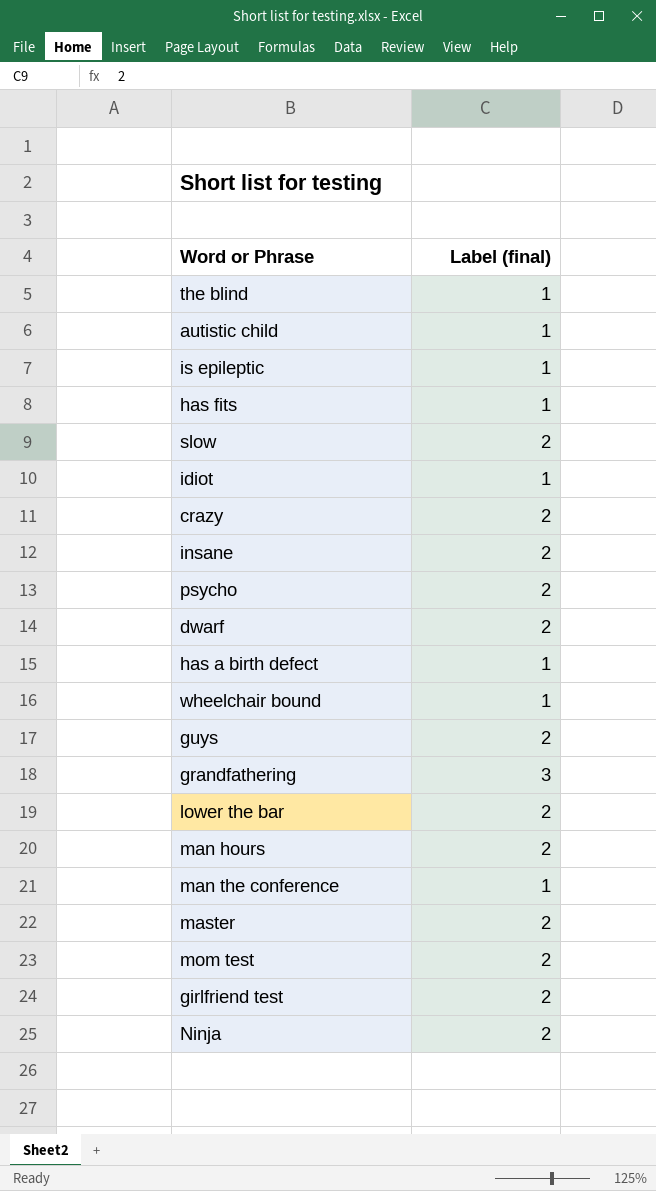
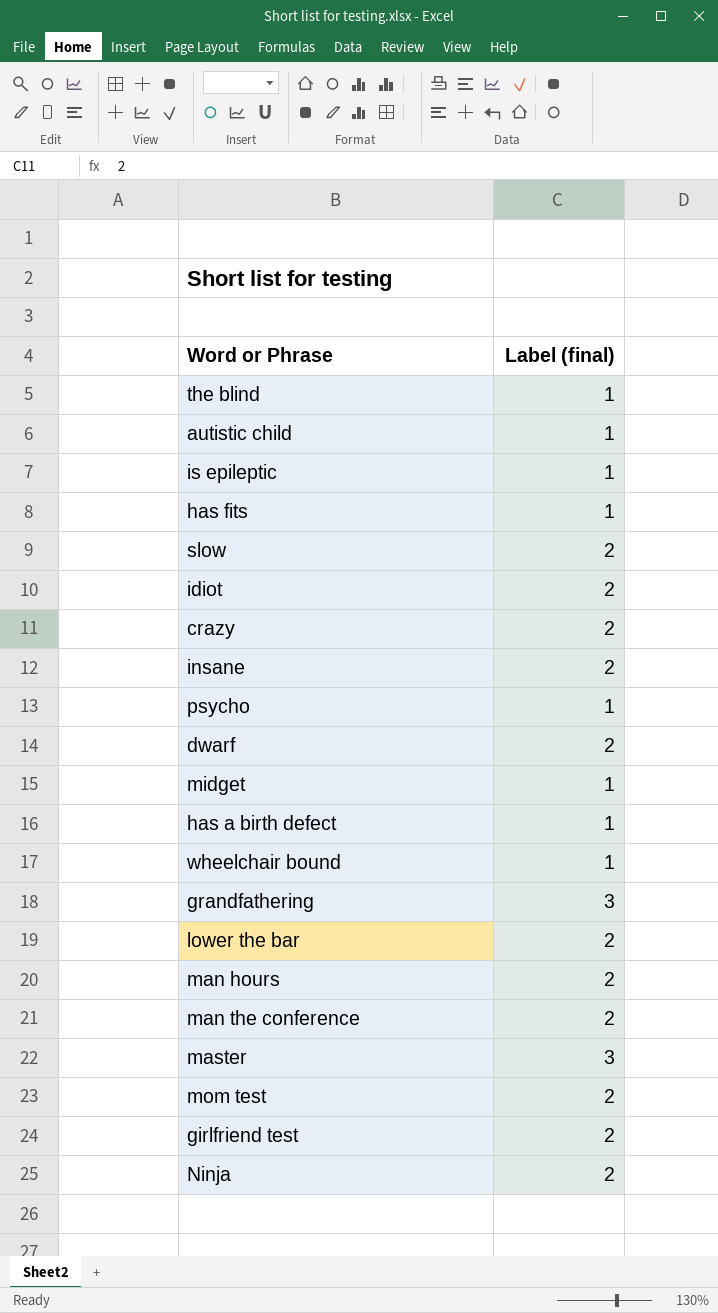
row guys: 2 -> none
idiot | Label (final): 1 -> 2
psycho | Label (final): 2 -> 1
row midget: none -> 1
man the conference | Label (final): 1 -> 2
master | Label (final): 2 -> 3

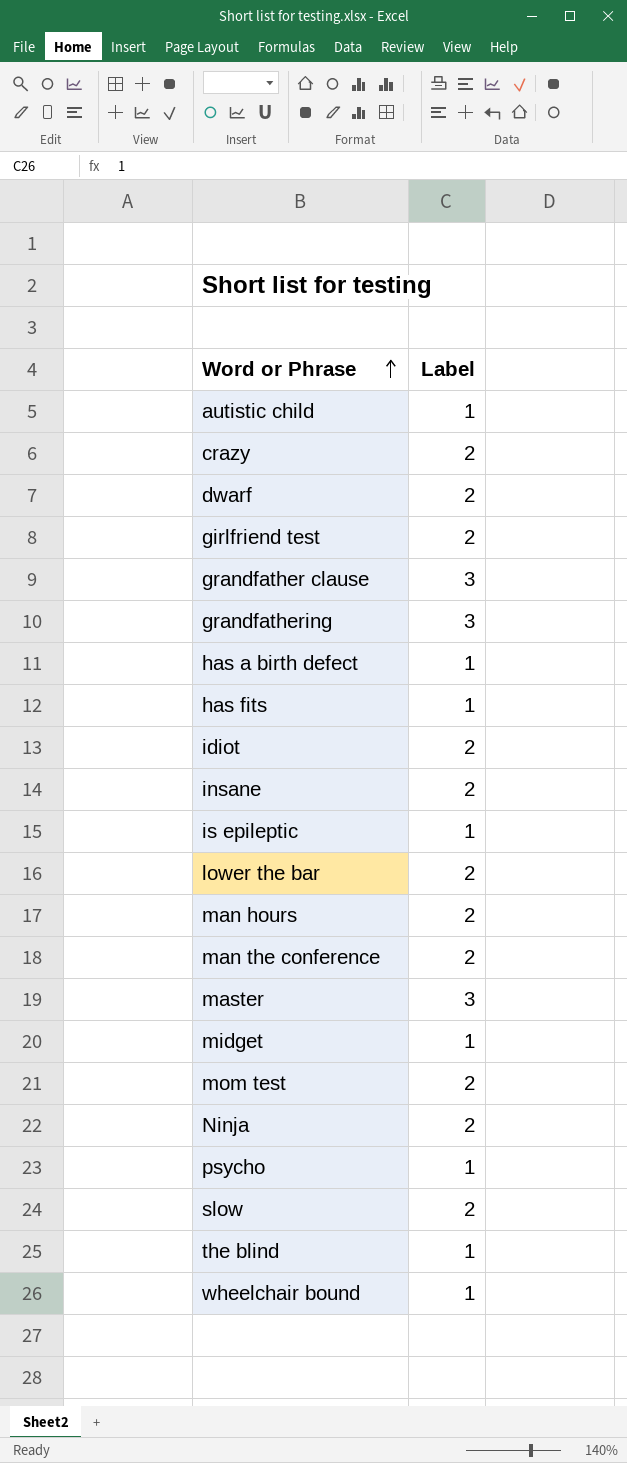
row order: none -> Word or Phrase ascending
column name: Label (final) -> Label
row grandfather clause: none -> 3

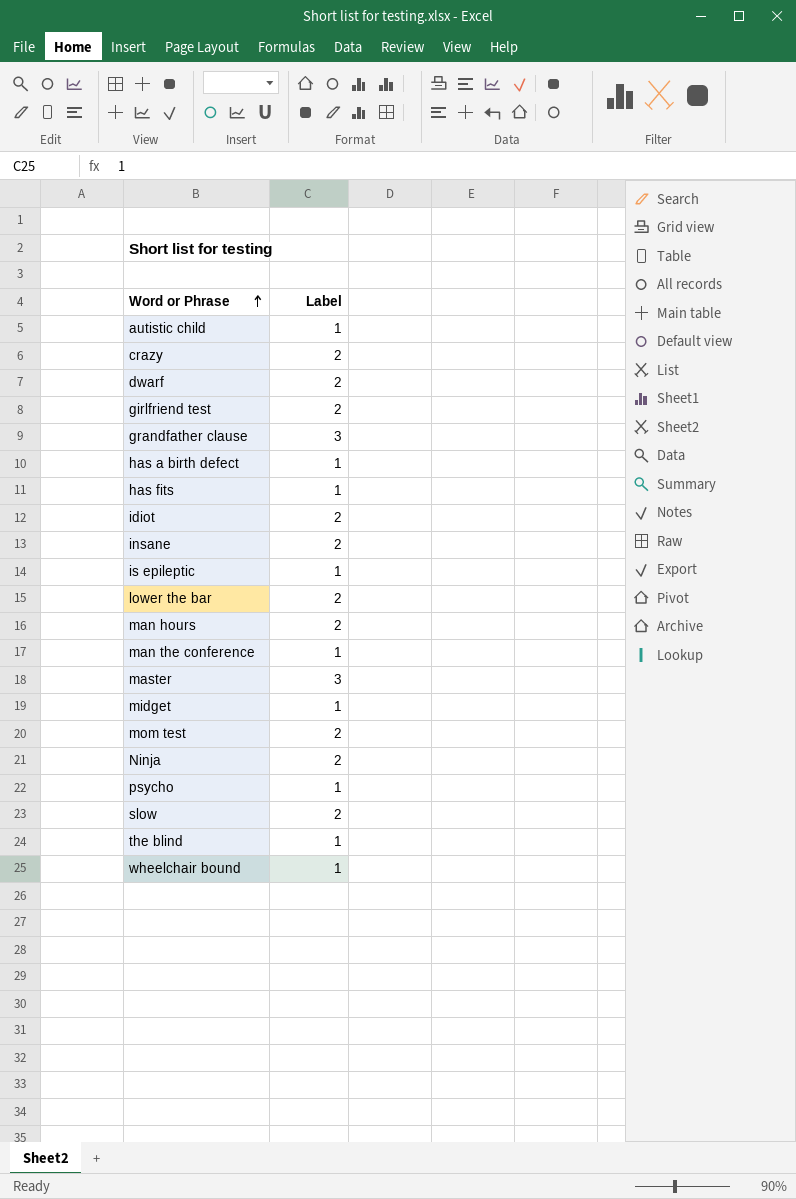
row grandfathering: 3 -> none
man the conference | Label: 2 -> 1

